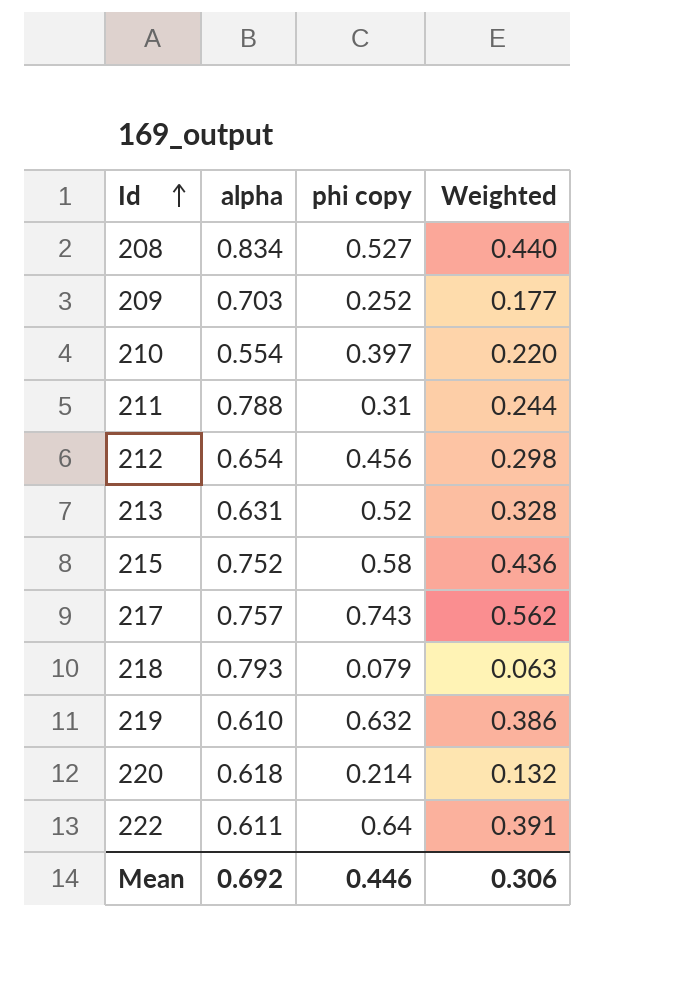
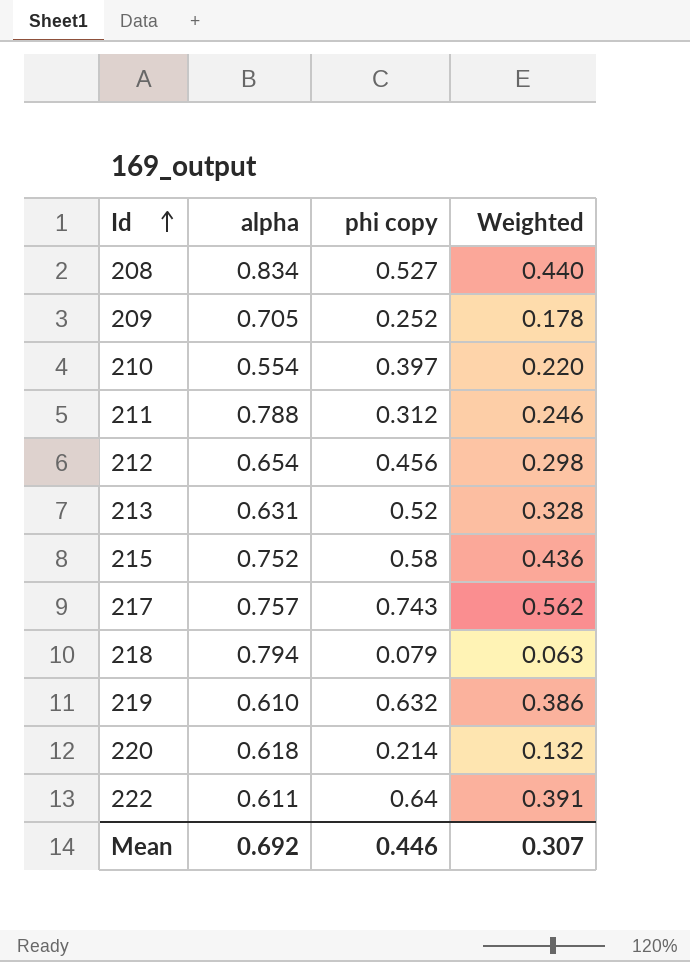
209 | alpha: 0.703 -> 0.705
209 | Weighted: 0.177 -> 0.178
211 | phi copy: 0.31 -> 0.312
211 | Weighted: 0.244 -> 0.246
218 | alpha: 0.793 -> 0.794
Mean | Weighted: 0.306 -> 0.307

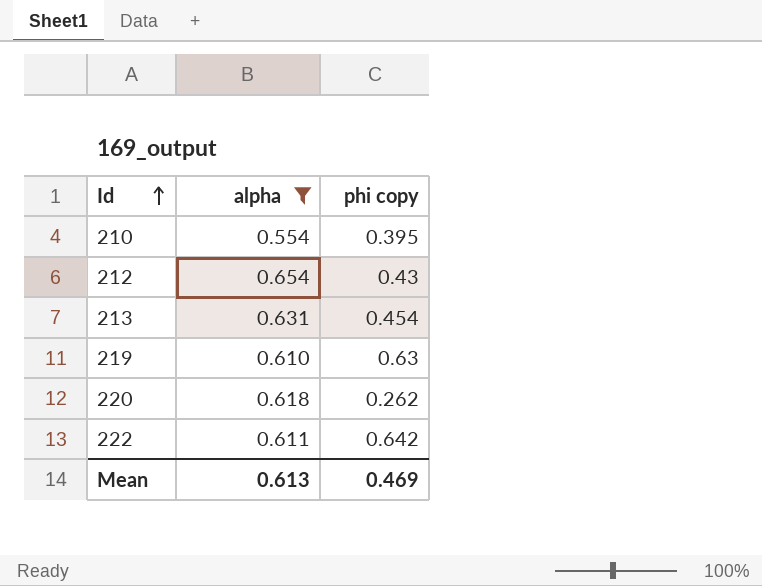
filter: none -> alpha <= 0.654
column Weighted | formula: [alpha] * [phi copy] -> none
210 | phi copy: 0.397 -> 0.395
212 | phi copy: 0.456 -> 0.43
213 | phi copy: 0.52 -> 0.454
219 | phi copy: 0.632 -> 0.63
220 | phi copy: 0.214 -> 0.262
222 | phi copy: 0.64 -> 0.642
Mean | alpha: 0.692 -> 0.613
Mean | phi copy: 0.446 -> 0.469

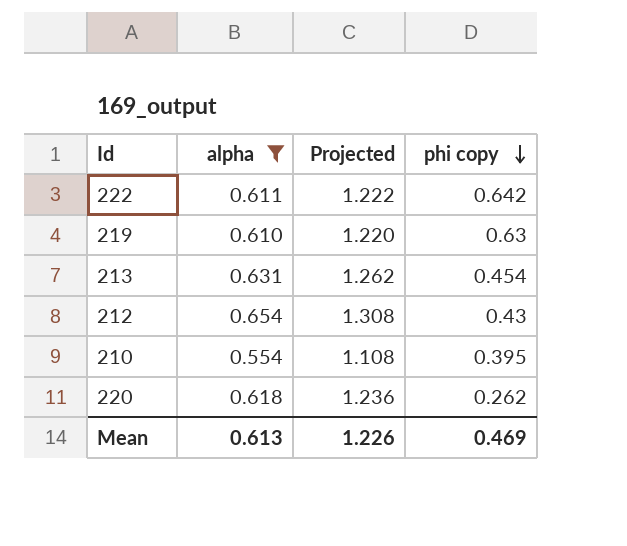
row order: Id ascending -> phi copy descending
column Projected | formula: none -> [alpha] * 2

